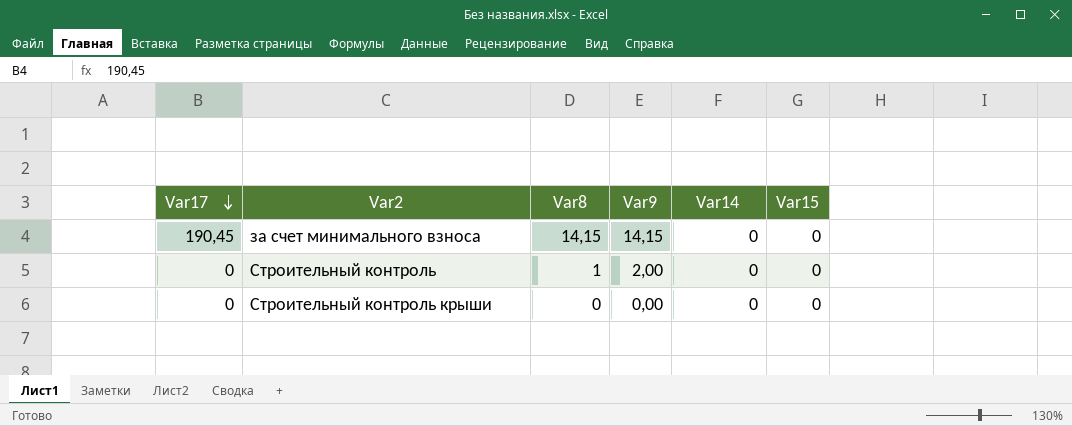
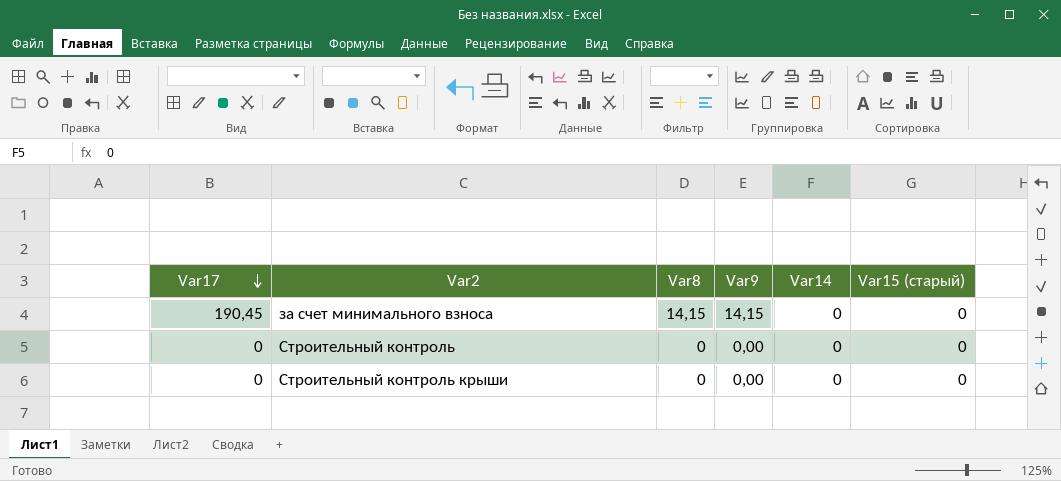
column name: Var15 -> Var15 (старый)
Строительный контроль | Var8: 1 -> 0
Строительный контроль | Var9: 2,00 -> 0,00

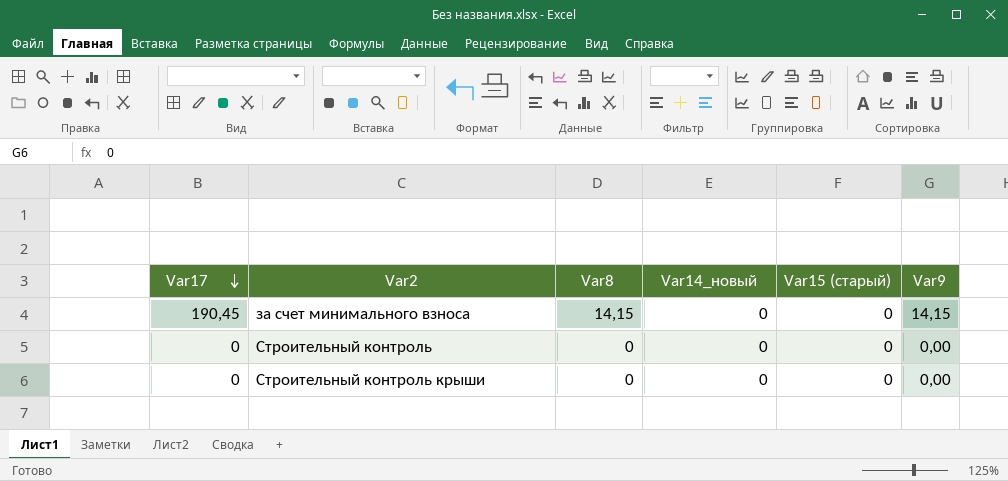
column name: Var14 -> Var14_новый
column Var9 | position: 4 -> 6

